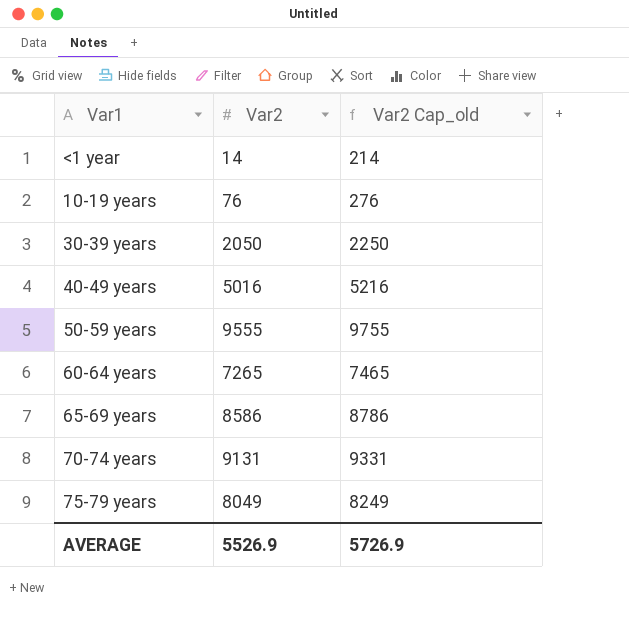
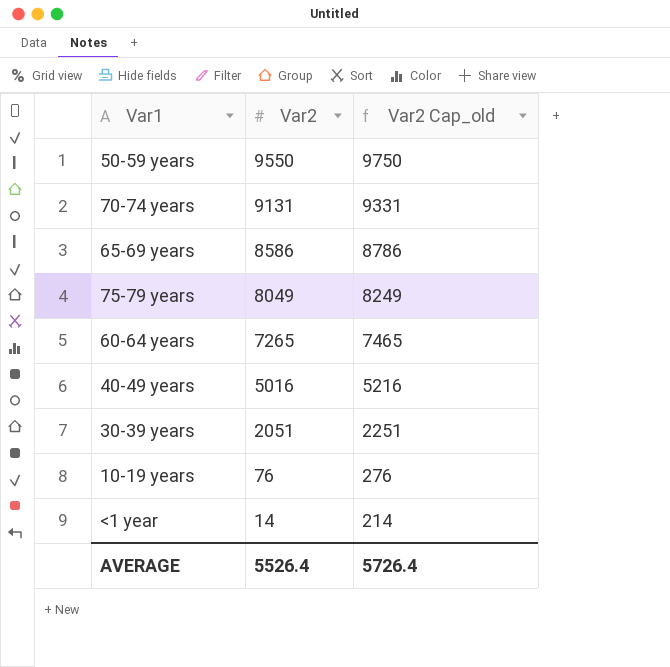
row order: none -> Var2 descending
50-59 years | Var2: 9555 -> 9550
50-59 years | Var2 Cap_old: 9755 -> 9750
30-39 years | Var2: 2050 -> 2051
30-39 years | Var2 Cap_old: 2250 -> 2251
AVERAGE | Var2: 5526.9 -> 5526.4
AVERAGE | Var2 Cap_old: 5726.9 -> 5726.4

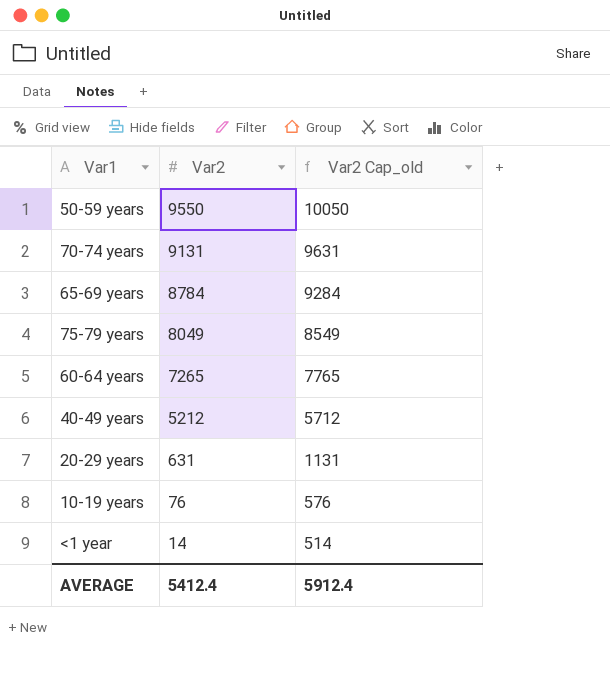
column Var2 Cap_old | formula: [Var2] + 200 -> [Var2] + 500
row 30-39 years: 2051 | 2251 -> none
65-69 years | Var2: 8586 -> 8784
40-49 years | Var2: 5016 -> 5212
row 20-29 years: none -> 631 | 1131
AVERAGE | Var2: 5526.4 -> 5412.4
AVERAGE | Var2 Cap_old: 5726.4 -> 5912.4

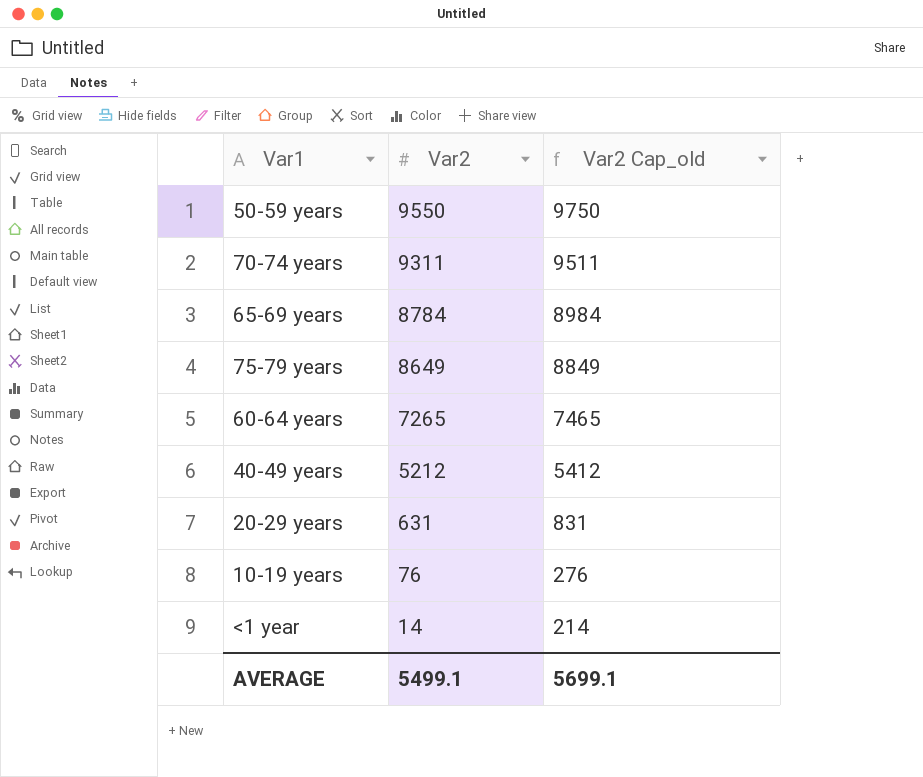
column Var2 Cap_old | formula: [Var2] + 500 -> [Var2] + 200
70-74 years | Var2: 9131 -> 9311
75-79 years | Var2: 8049 -> 8649
AVERAGE | Var2: 5412.4 -> 5499.1
AVERAGE | Var2 Cap_old: 5912.4 -> 5699.1

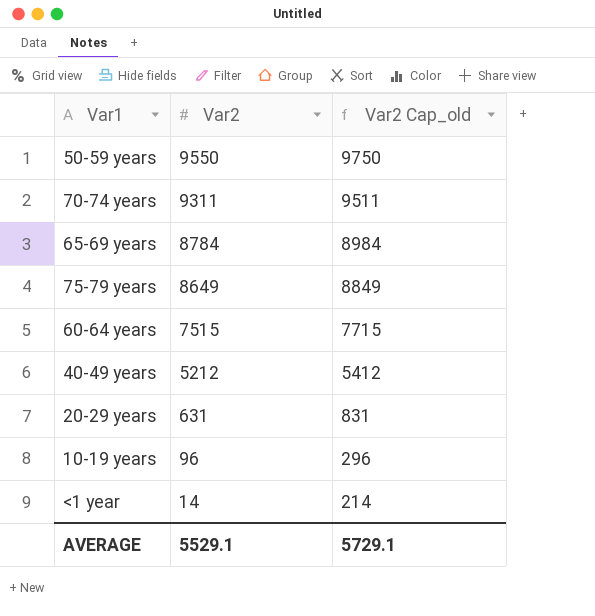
60-64 years | Var2: 7265 -> 7515
60-64 years | Var2 Cap_old: 7465 -> 7715
10-19 years | Var2: 76 -> 96
10-19 years | Var2 Cap_old: 276 -> 296
AVERAGE | Var2: 5499.1 -> 5529.1
AVERAGE | Var2 Cap_old: 5699.1 -> 5729.1

